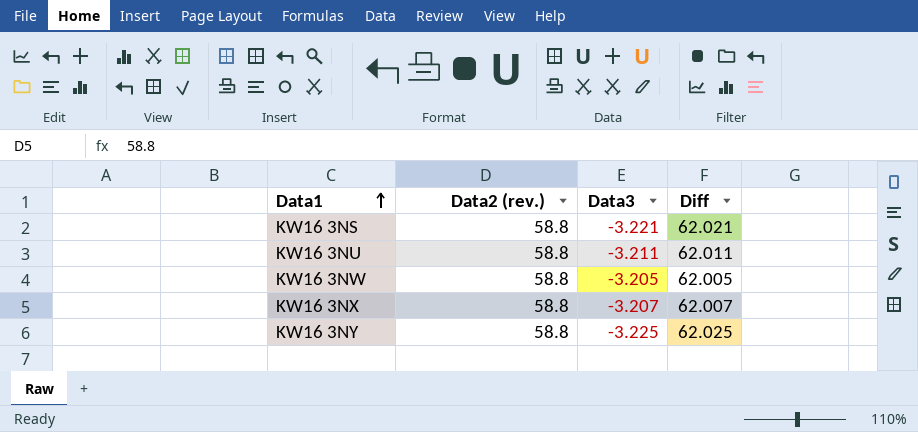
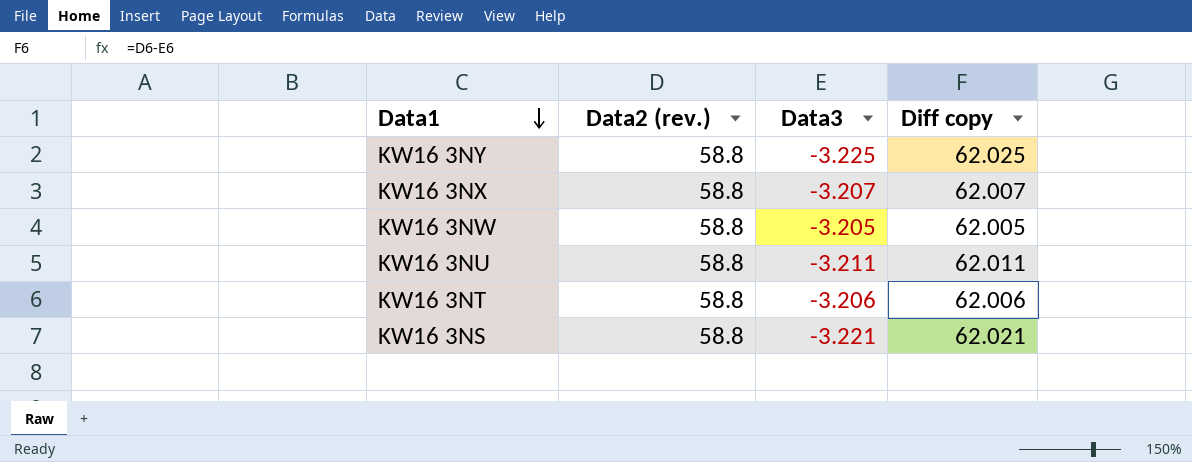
row order: Data1 ascending -> Data1 descending
column name: Diff -> Diff copy
row KW16 3NT: none -> 58.8 | -3.206 | 62.006

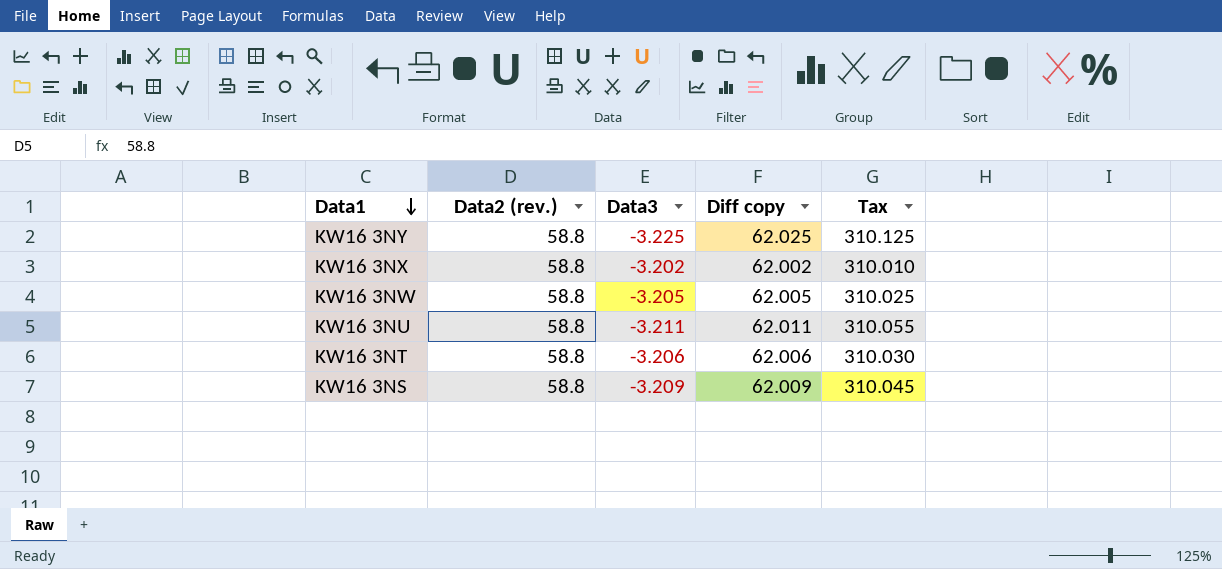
column Tax | formula: none -> [Diff copy] * 5
KW16 3NX | Data3: -3.207 -> -3.202
KW16 3NX | Diff copy: 62.007 -> 62.002
KW16 3NS | Data3: -3.221 -> -3.209
KW16 3NS | Diff copy: 62.021 -> 62.009

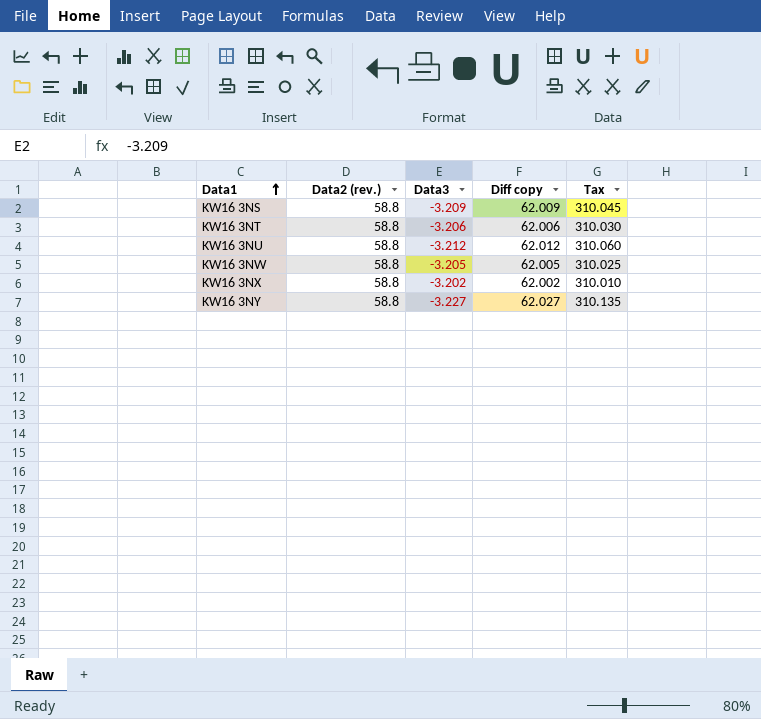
row order: Data1 descending -> Data1 ascending
KW16 3NU | Data3: -3.211 -> -3.212
KW16 3NU | Diff copy: 62.011 -> 62.012
KW16 3NU | Tax: 310.055 -> 310.060
KW16 3NY | Data3: -3.225 -> -3.227
KW16 3NY | Diff copy: 62.025 -> 62.027
KW16 3NY | Tax: 310.125 -> 310.135

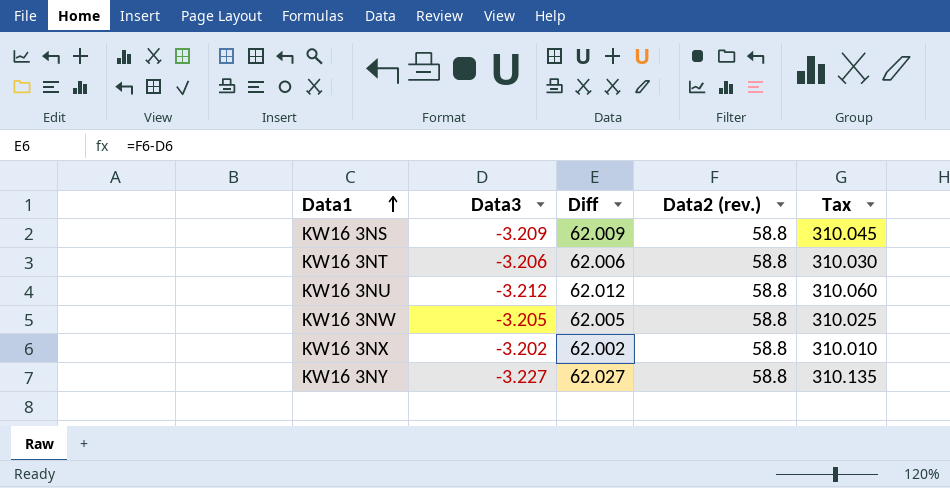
column name: Diff copy -> Diff
column Data2 (rev.) | position: 2 -> 4

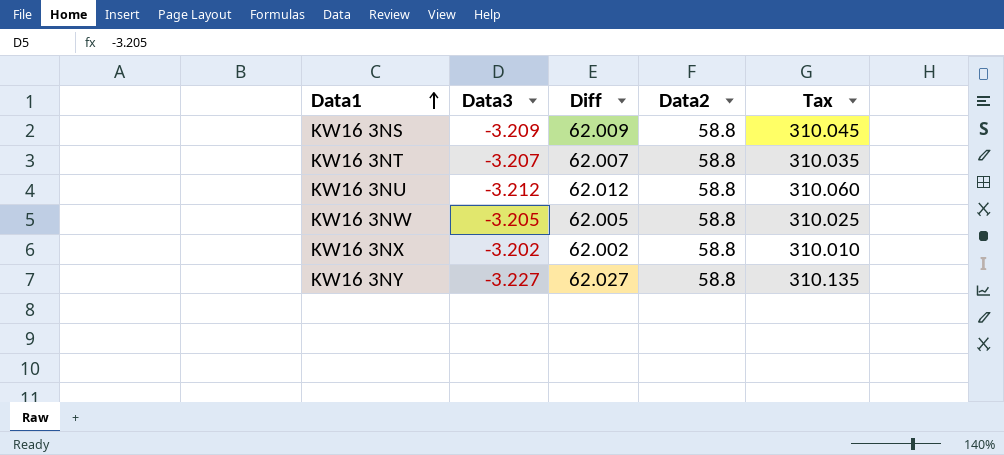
column name: Data2 (rev.) -> Data2
KW16 3NT | Data3: -3.206 -> -3.207
KW16 3NT | Diff: 62.006 -> 62.007
KW16 3NT | Tax: 310.030 -> 310.035

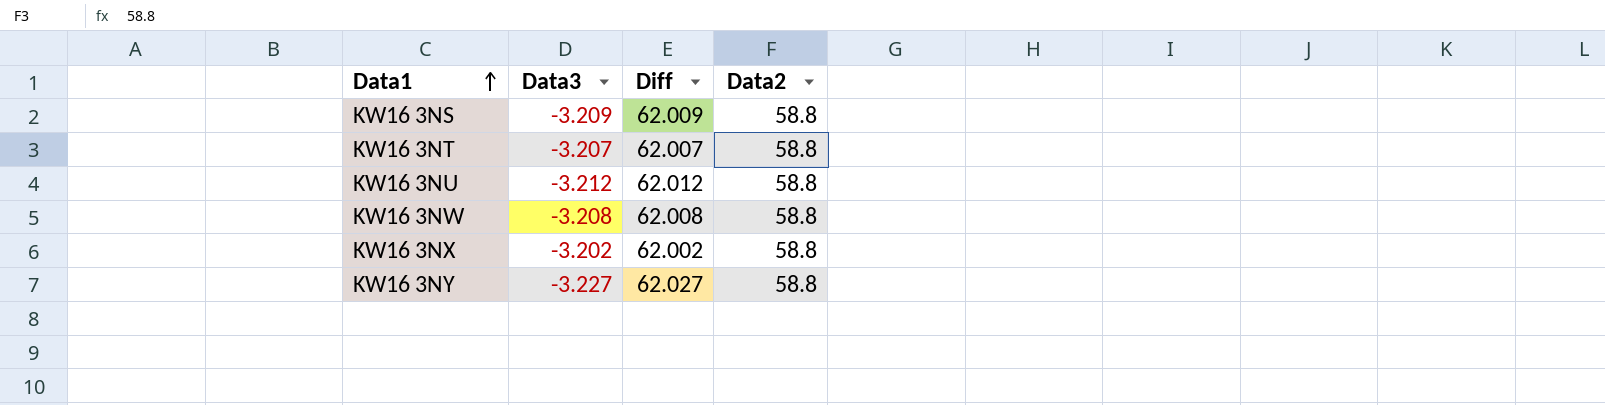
column Tax | formula: [Diff] * 5 -> none
KW16 3NW | Data3: -3.205 -> -3.208
KW16 3NW | Diff: 62.005 -> 62.008

